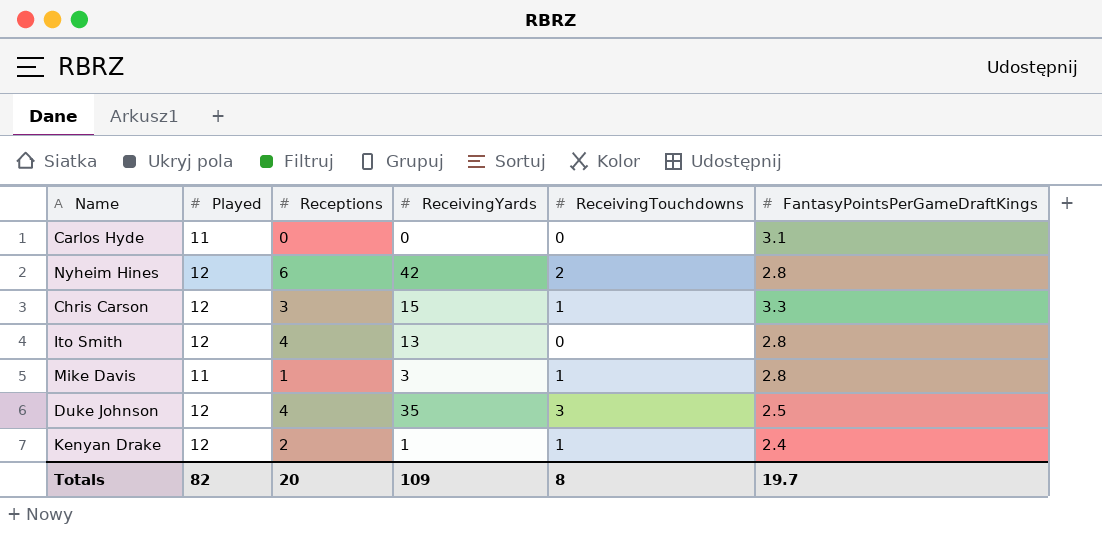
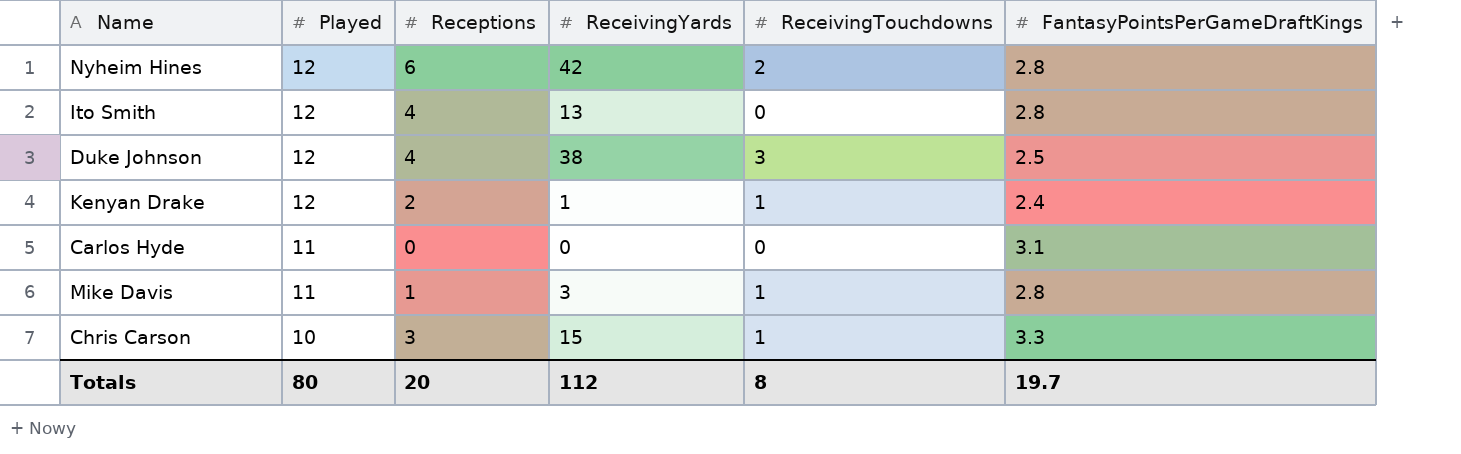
row order: none -> Played descending
Duke Johnson | ReceivingYards: 35 -> 38
Chris Carson | Played: 12 -> 10
Totals | Played: 82 -> 80
Totals | ReceivingYards: 109 -> 112

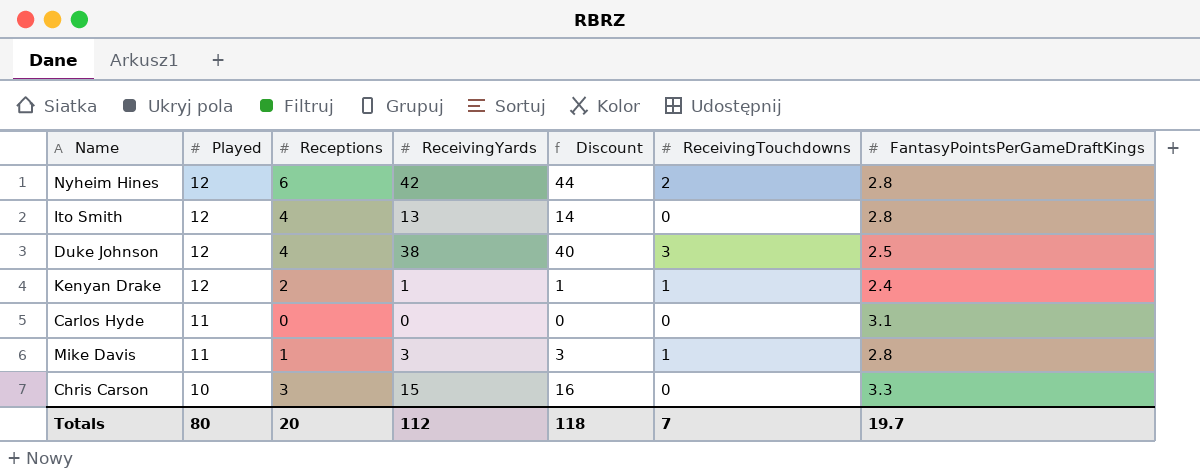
column Discount | formula: none -> [ReceivingYards] * 1.05
Chris Carson | ReceivingTouchdowns: 1 -> 0
Totals | ReceivingTouchdowns: 8 -> 7

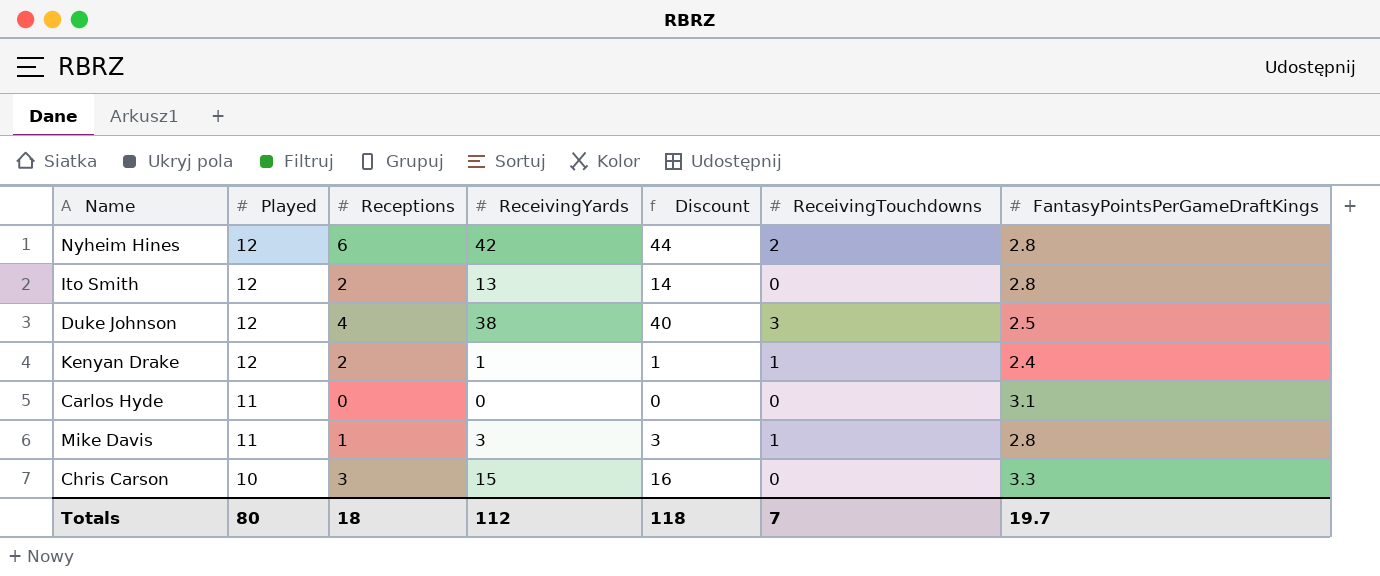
Ito Smith | Receptions: 4 -> 2
Totals | Receptions: 20 -> 18

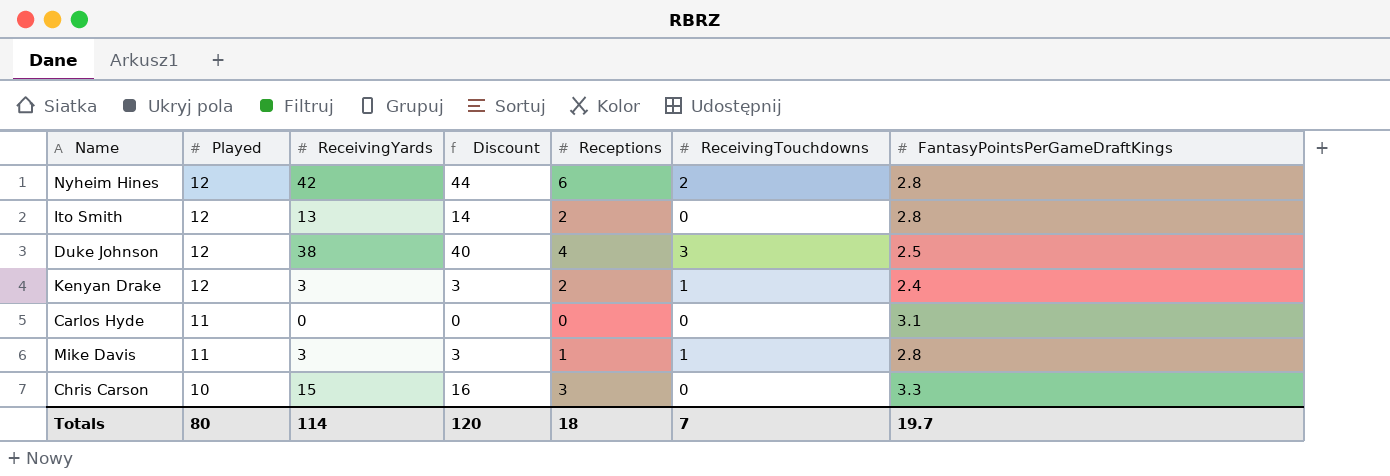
column Receptions | position: 3 -> 5
Kenyan Drake | ReceivingYards: 1 -> 3
Kenyan Drake | Discount: 1 -> 3
Totals | ReceivingYards: 112 -> 114
Totals | Discount: 118 -> 120

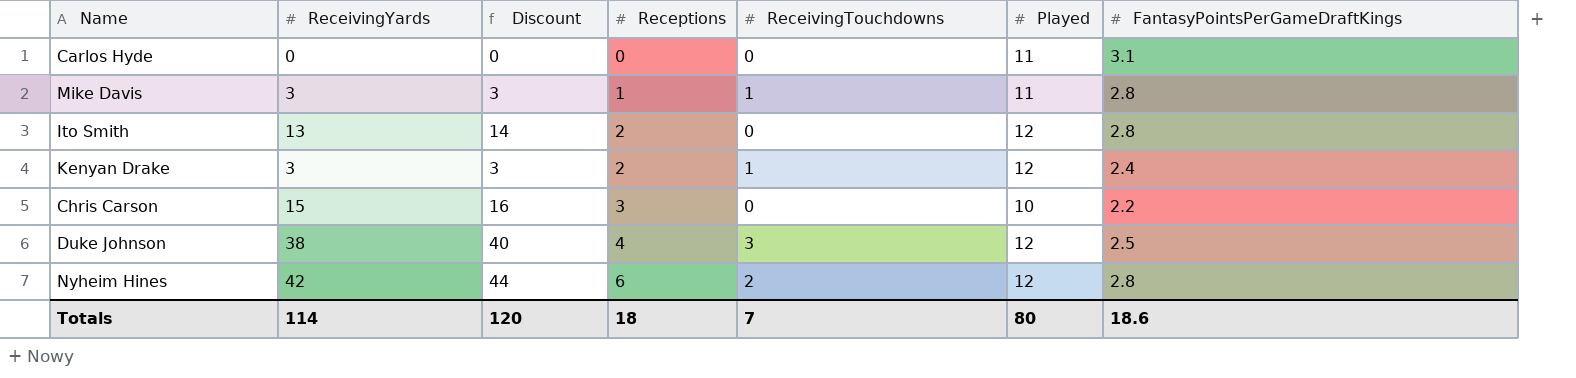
row order: Played descending -> Receptions ascending
column Played | position: 2 -> 6
Chris Carson | FantasyPointsPerGameDraftKings: 3.3 -> 2.2
Totals | FantasyPointsPerGameDraftKings: 19.7 -> 18.6

